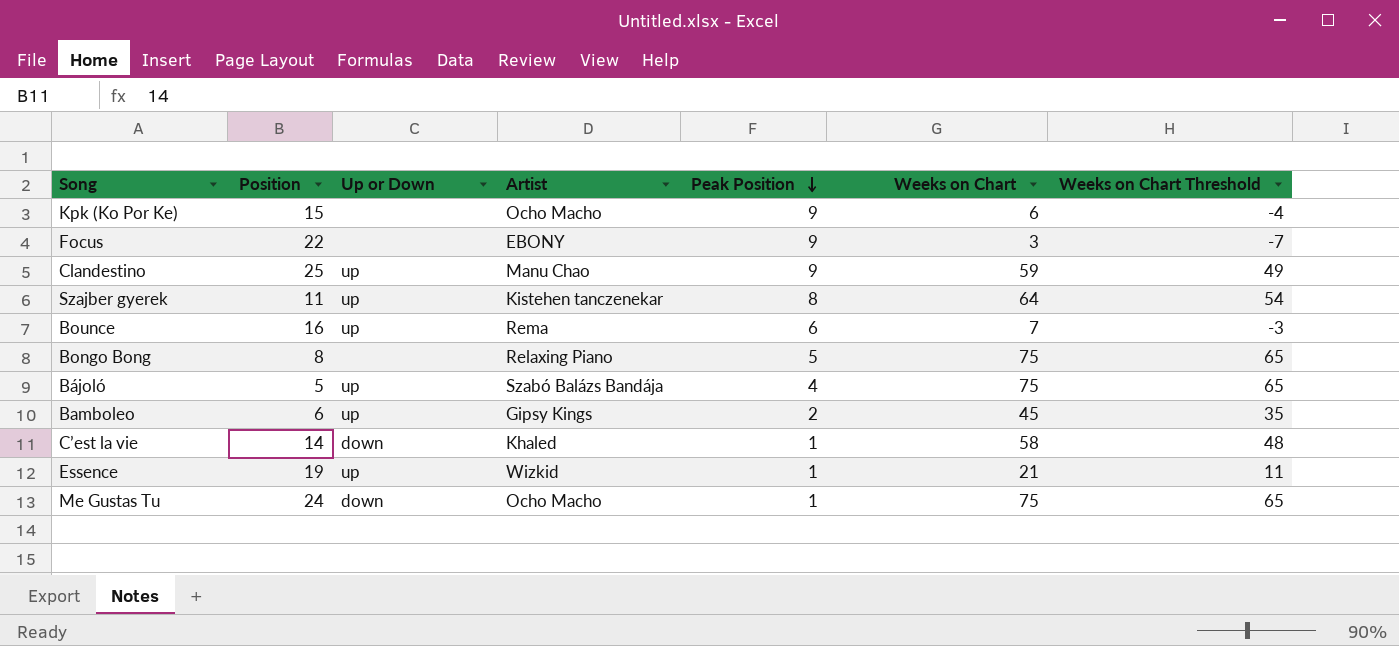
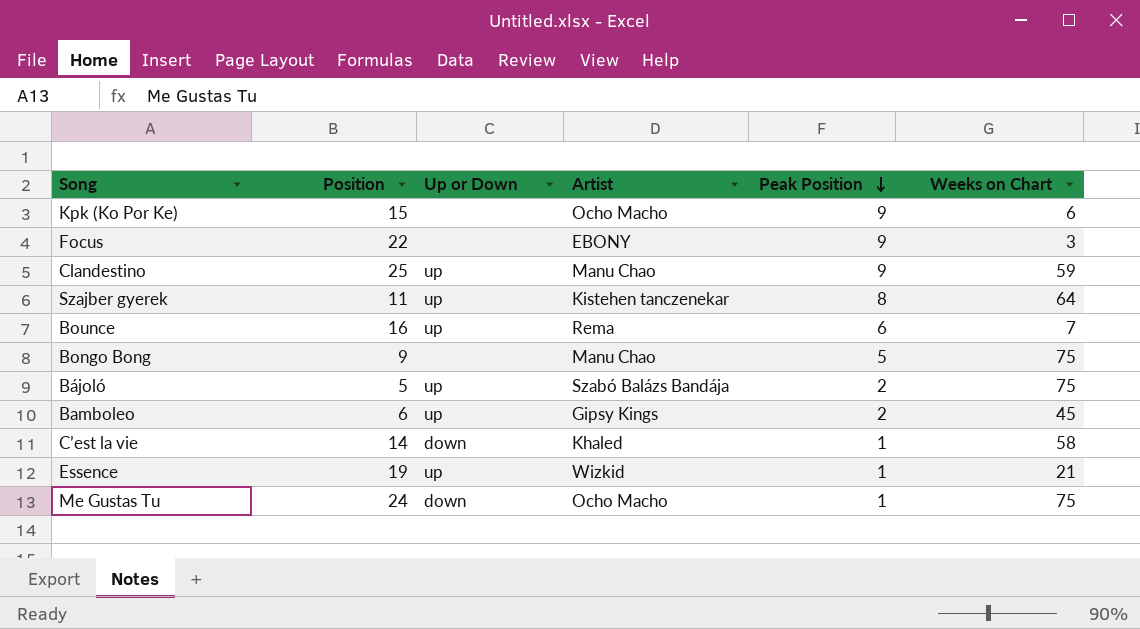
column Weeks on Chart Threshold | formula: [Weeks on Chart] - 10 -> none
Bongo Bong | Position: 8 -> 9
Bongo Bong | Artist: Relaxing Piano -> Manu Chao
Bájoló | Peak Position: 4 -> 2

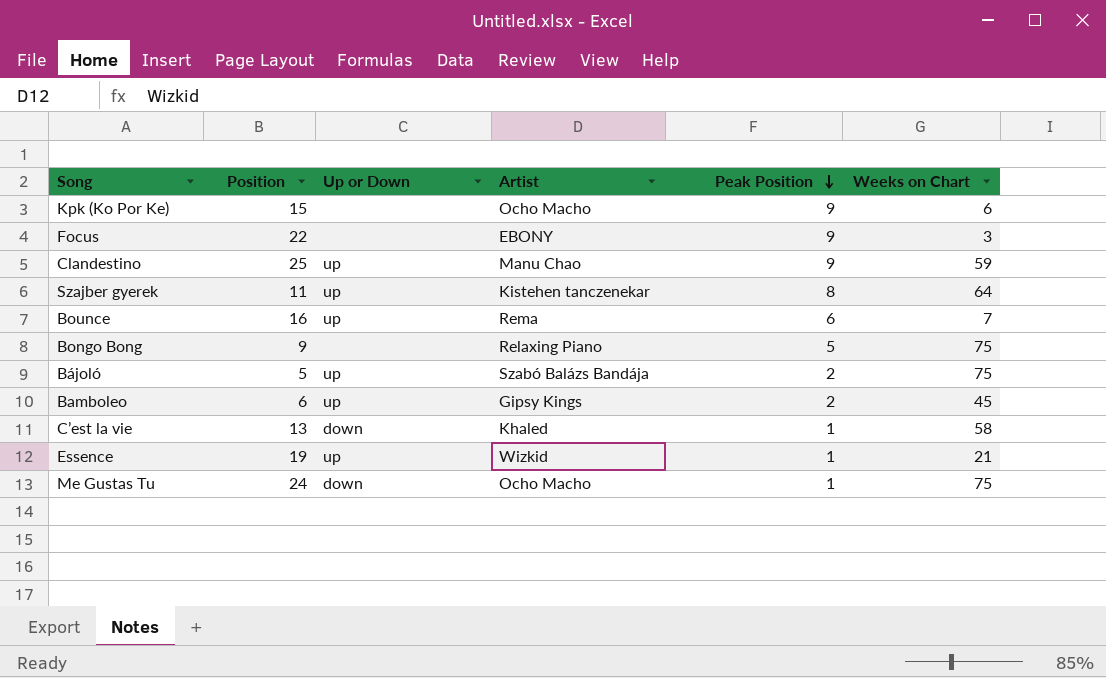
Bongo Bong | Artist: Manu Chao -> Relaxing Piano
C’est la vie | Position: 14 -> 13

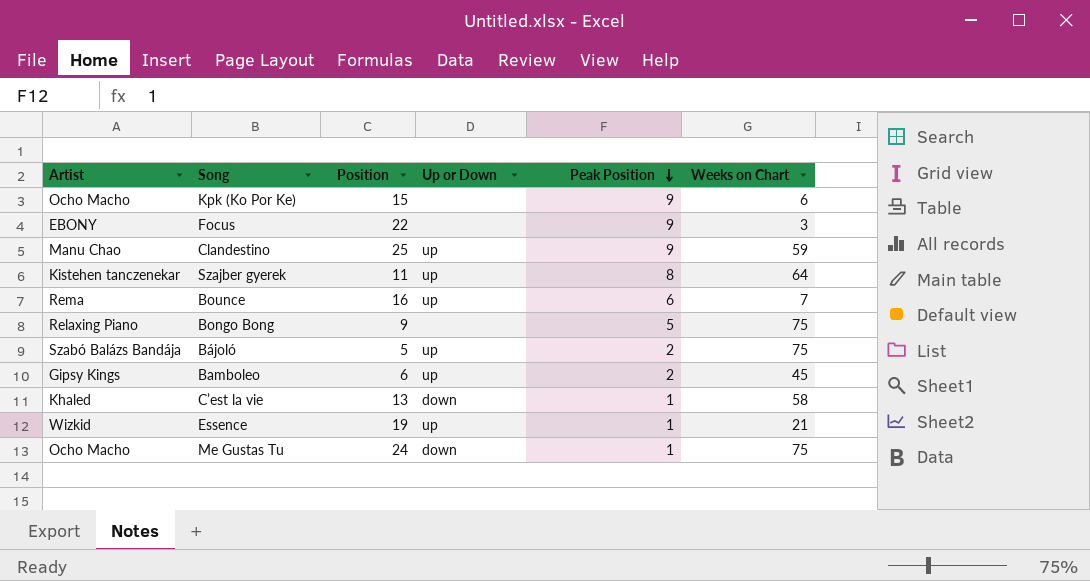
column Artist | position: 4 -> 1

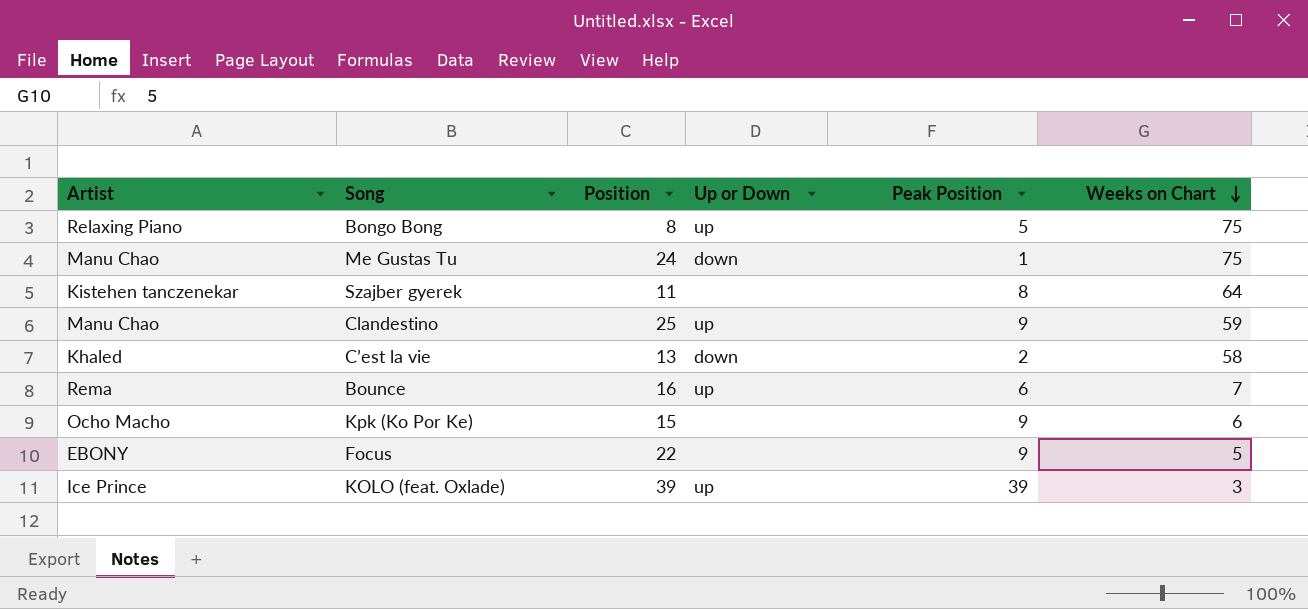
row order: Peak Position descending -> Weeks on Chart descending
row Bájoló: Szabó Balázs Bandája | 5 | up | 2 | 75 -> none
row Bamboleo: Gipsy Kings | 6 | up | 2 | 45 -> none
row Essence: Wizkid | 19 | up | 1 | 21 -> none
Bongo Bong | Position: 9 -> 8
Bongo Bong | Up or Down: none -> up
Me Gustas Tu | Artist: Ocho Macho -> Manu Chao
Szajber gyerek | Up or Down: up -> none
C’est la vie | Peak Position: 1 -> 2
Focus | Weeks on Chart: 3 -> 5
row KOLO (feat. Oxlade): none -> Ice Prince | 39 | up | 39 | 3

